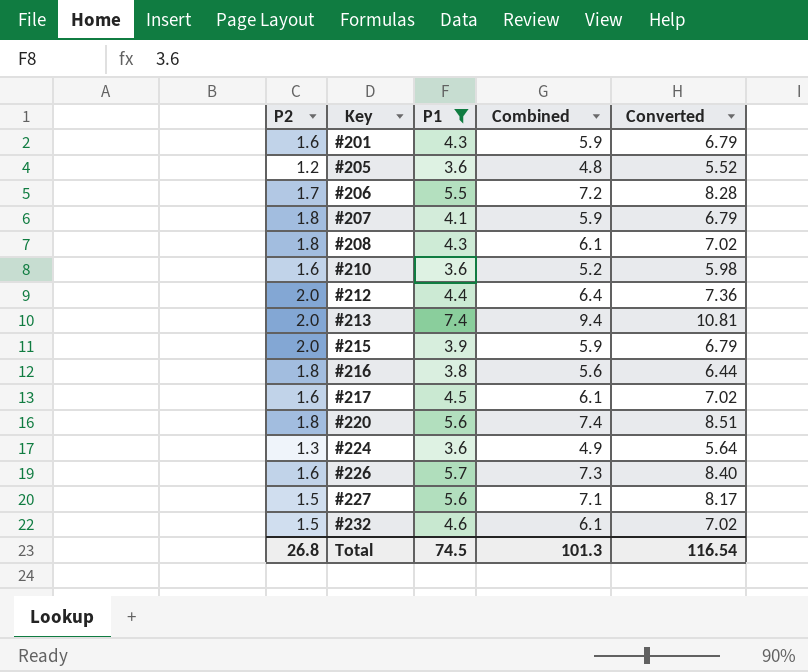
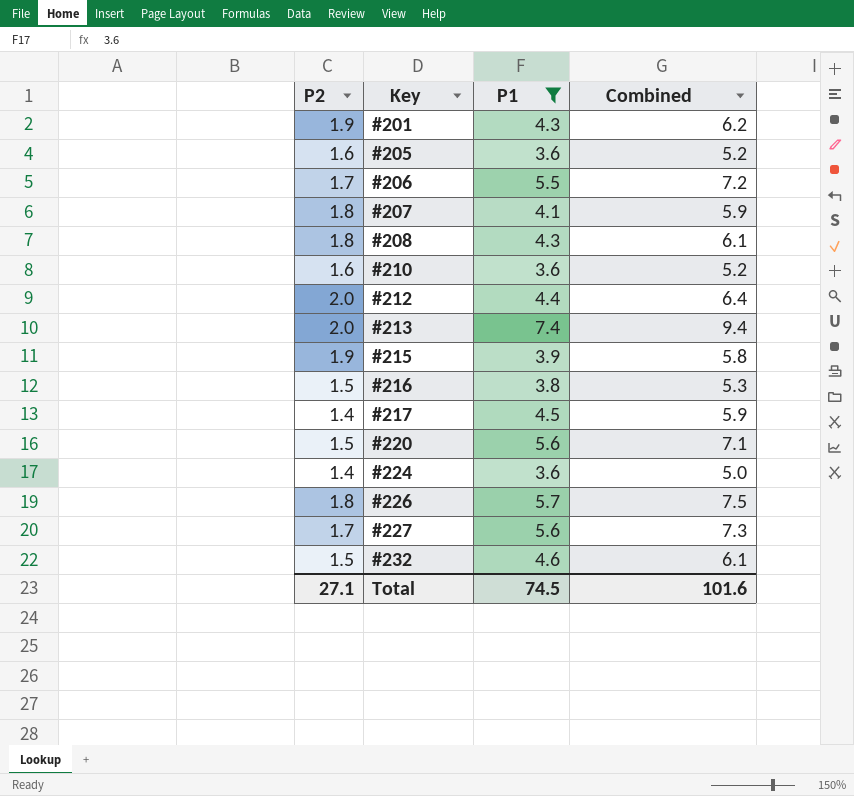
column Converted | formula: [Combined] * 1.15 -> none
#201 | P2: 1.6 -> 1.9
#201 | Combined: 5.9 -> 6.2
#205 | P2: 1.2 -> 1.6
#205 | Combined: 4.8 -> 5.2
#215 | P2: 2.0 -> 1.9
#215 | Combined: 5.9 -> 5.8
#216 | P2: 1.8 -> 1.5
#216 | Combined: 5.6 -> 5.3
#217 | P2: 1.6 -> 1.4
#217 | Combined: 6.1 -> 5.9
#220 | P2: 1.8 -> 1.5
#220 | Combined: 7.4 -> 7.1
#224 | P2: 1.3 -> 1.4
#224 | Combined: 4.9 -> 5.0
#226 | P2: 1.6 -> 1.8
#226 | Combined: 7.3 -> 7.5
#227 | P2: 1.5 -> 1.7
#227 | Combined: 7.1 -> 7.3
Total | P2: 26.8 -> 27.1
Total | Combined: 101.3 -> 101.6

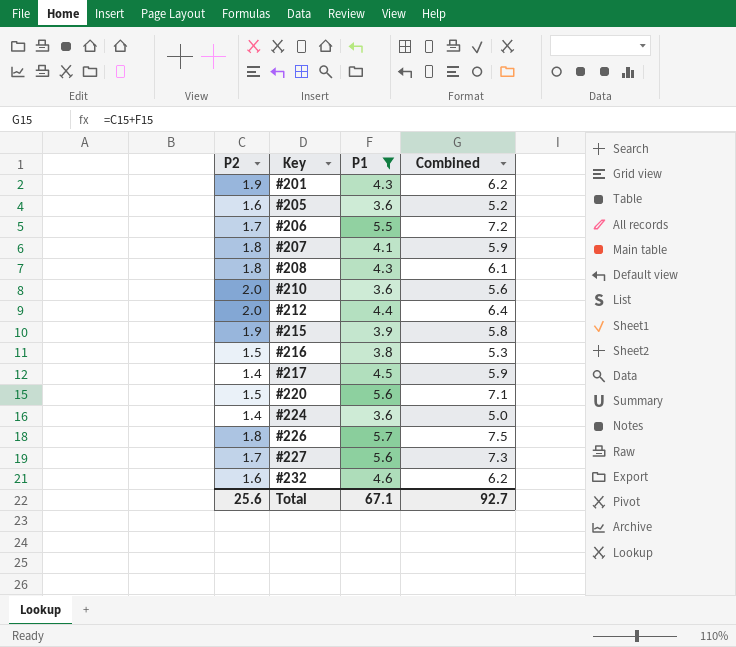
row #213: 2.0 | 7.4 | 9.4 -> none
#210 | P2: 1.6 -> 2.0
#210 | Combined: 5.2 -> 5.6
#232 | P2: 1.5 -> 1.6
#232 | Combined: 6.1 -> 6.2
Total | P2: 27.1 -> 25.6
Total | P1: 74.5 -> 67.1
Total | Combined: 101.6 -> 92.7

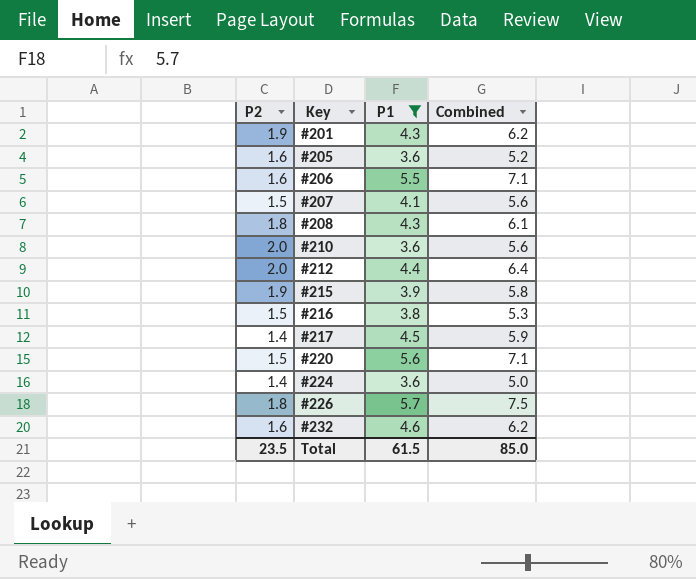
row #227: 1.7 | 5.6 | 7.3 -> none
#206 | P2: 1.7 -> 1.6
#206 | Combined: 7.2 -> 7.1
#207 | P2: 1.8 -> 1.5
#207 | Combined: 5.9 -> 5.6
Total | P2: 25.6 -> 23.5
Total | P1: 67.1 -> 61.5
Total | Combined: 92.7 -> 85.0

